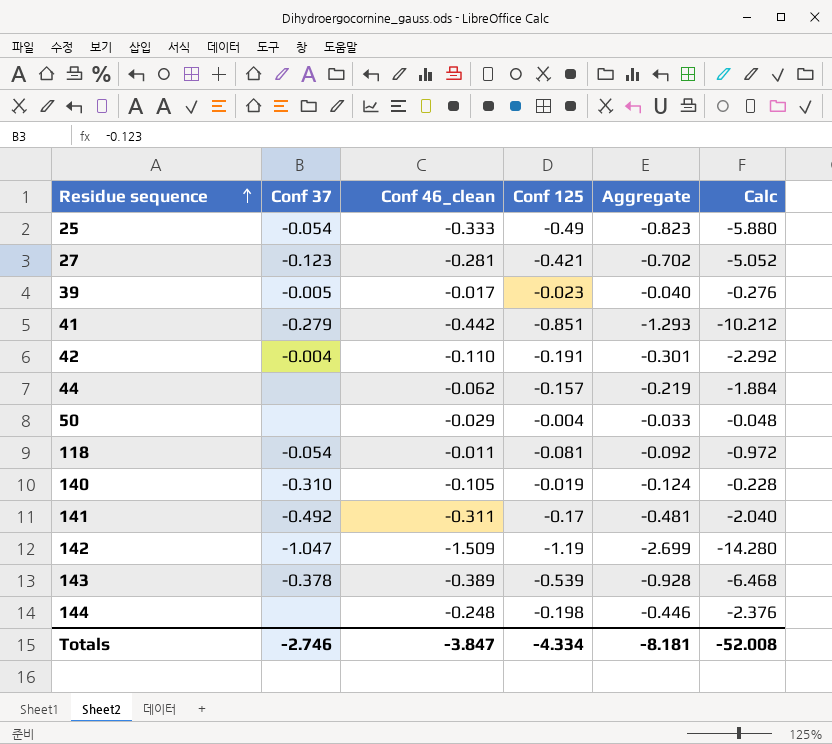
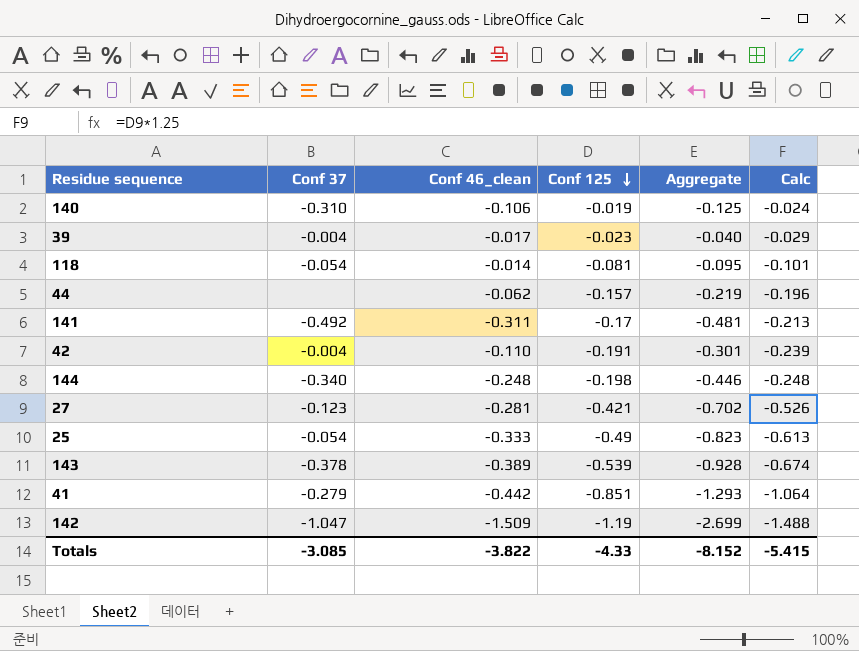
row order: Residue sequence ascending -> Conf 125 descending
column Calc | formula: [Conf 125] * 12 -> [Conf 125] * 1.25
row 50: none | -0.029 | -0.004 | -0.033 | -0.048 -> none
140 | Conf 46_clean: -0.105 -> -0.106
140 | Aggregate: -0.124 -> -0.125
39 | Conf 37: -0.005 -> -0.004
118 | Conf 46_clean: -0.011 -> -0.014
118 | Aggregate: -0.092 -> -0.095
144 | Conf 37: none -> -0.340
Totals | Conf 37: -2.746 -> -3.085
Totals | Conf 46_clean: -3.847 -> -3.822
Totals | Conf 125: -4.334 -> -4.33
Totals | Aggregate: -8.181 -> -8.152
Totals | Calc: -52.008 -> -5.415

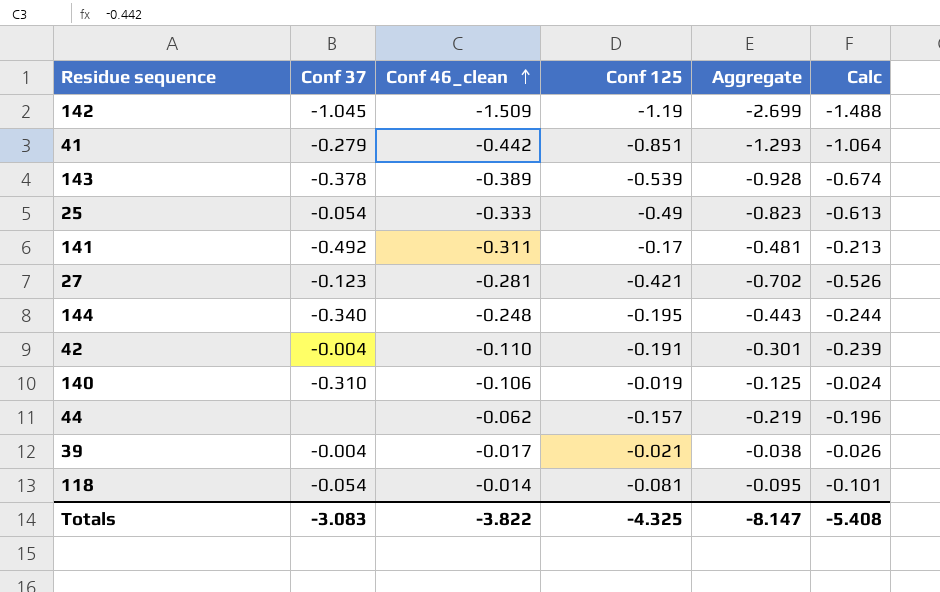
row order: Conf 125 descending -> Conf 46_clean ascending
142 | Conf 37: -1.047 -> -1.045
144 | Conf 125: -0.198 -> -0.195
144 | Aggregate: -0.446 -> -0.443
144 | Calc: -0.248 -> -0.244
39 | Conf 125: -0.023 -> -0.021
39 | Aggregate: -0.040 -> -0.038
39 | Calc: -0.029 -> -0.026
Totals | Conf 37: -3.085 -> -3.083
Totals | Conf 125: -4.33 -> -4.325
Totals | Aggregate: -8.152 -> -8.147
Totals | Calc: -5.415 -> -5.408

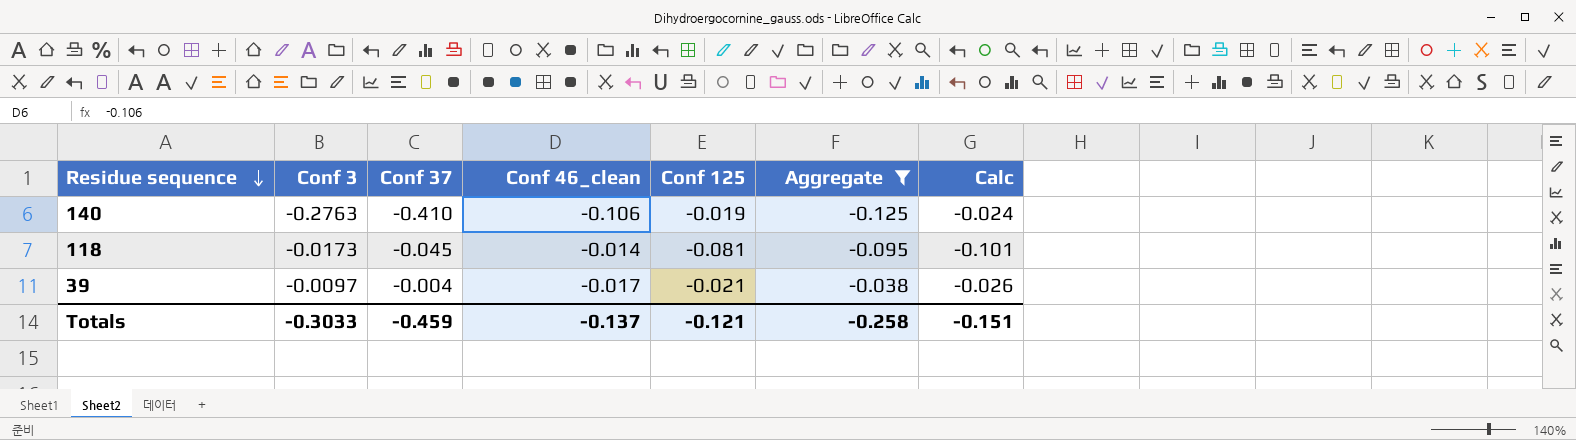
filter: none -> Aggregate >= -0.125
row order: Conf 46_clean ascending -> Residue sequence descending
column Conf 3 | position: none -> 2
140 | Conf 37: -0.310 -> -0.410
118 | Conf 37: -0.054 -> -0.045
Totals | Conf 37: -3.083 -> -0.459
Totals | Conf 46_clean: -3.822 -> -0.137
Totals | Conf 125: -4.325 -> -0.121
Totals | Aggregate: -8.147 -> -0.258
Totals | Calc: -5.408 -> -0.151

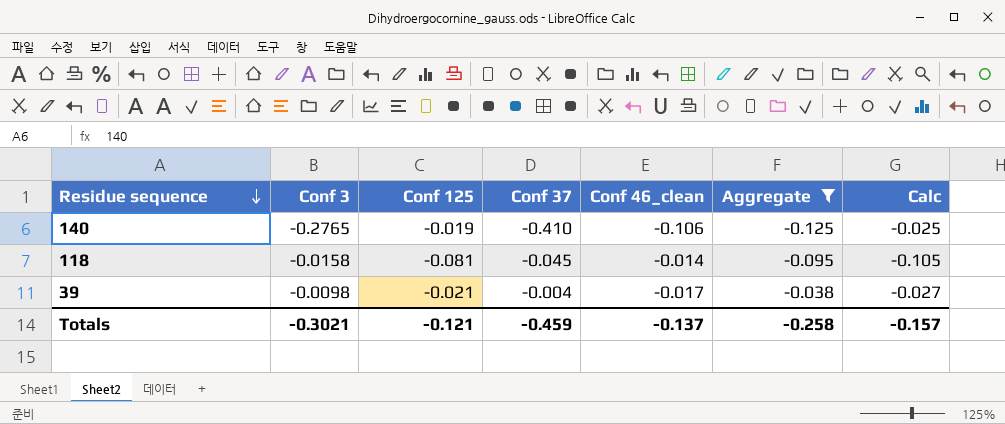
column Conf 125 | position: 5 -> 3
column Calc | formula: [Conf 125] * 1.25 -> [Conf 125] * 1.3
140 | Conf 3: -0.2763 -> -0.2765
118 | Conf 3: -0.0173 -> -0.0158
39 | Conf 3: -0.0097 -> -0.0098
Totals | Conf 3: -0.3033 -> -0.3021
Totals | Calc: -0.151 -> -0.157

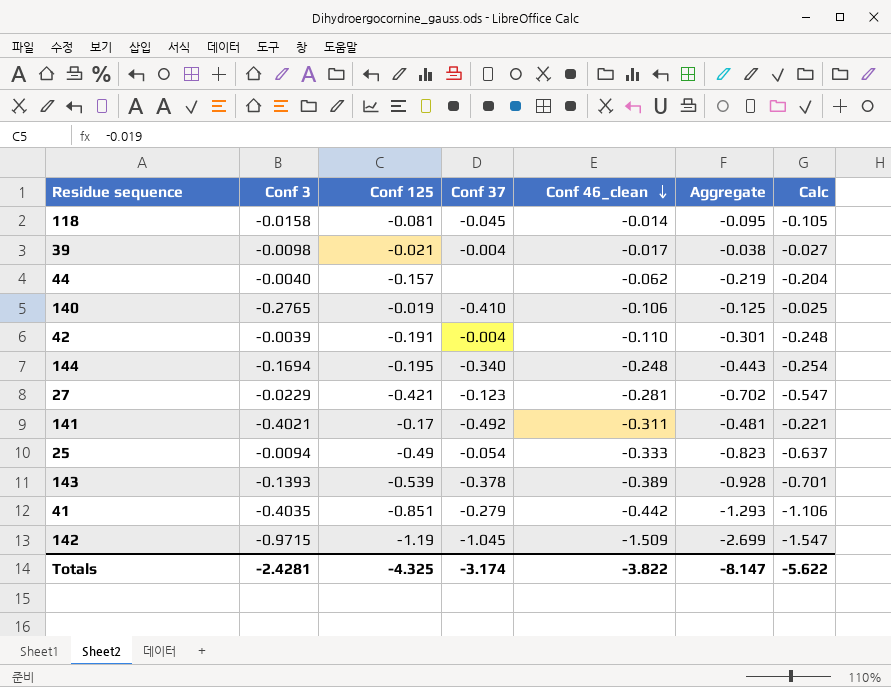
filter: Aggregate >= -0.125 -> none
row order: Residue sequence descending -> Conf 46_clean descending
Totals | Conf 3: -0.3021 -> -2.4281
Totals | Conf 125: -0.121 -> -4.325
Totals | Conf 37: -0.459 -> -3.174
Totals | Conf 46_clean: -0.137 -> -3.822
Totals | Aggregate: -0.258 -> -8.147
Totals | Calc: -0.157 -> -5.622

